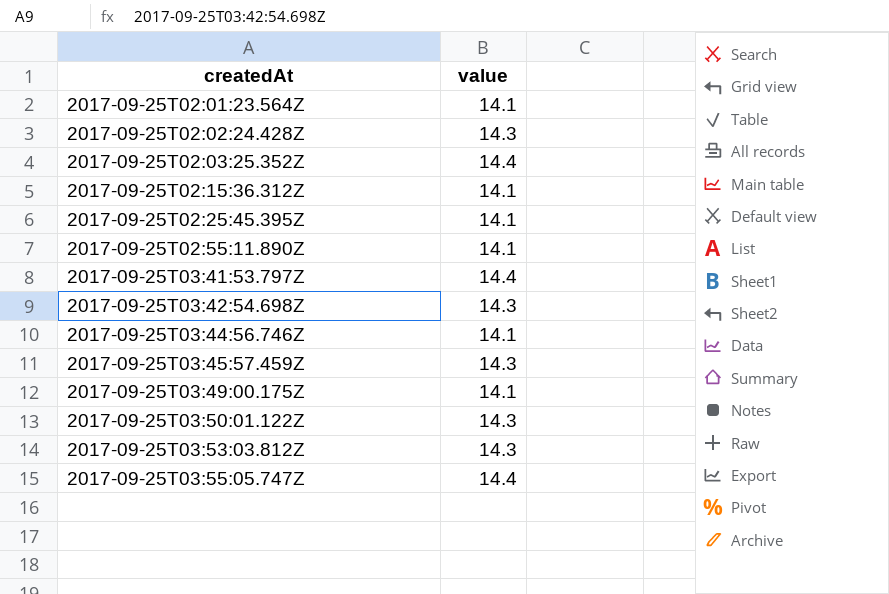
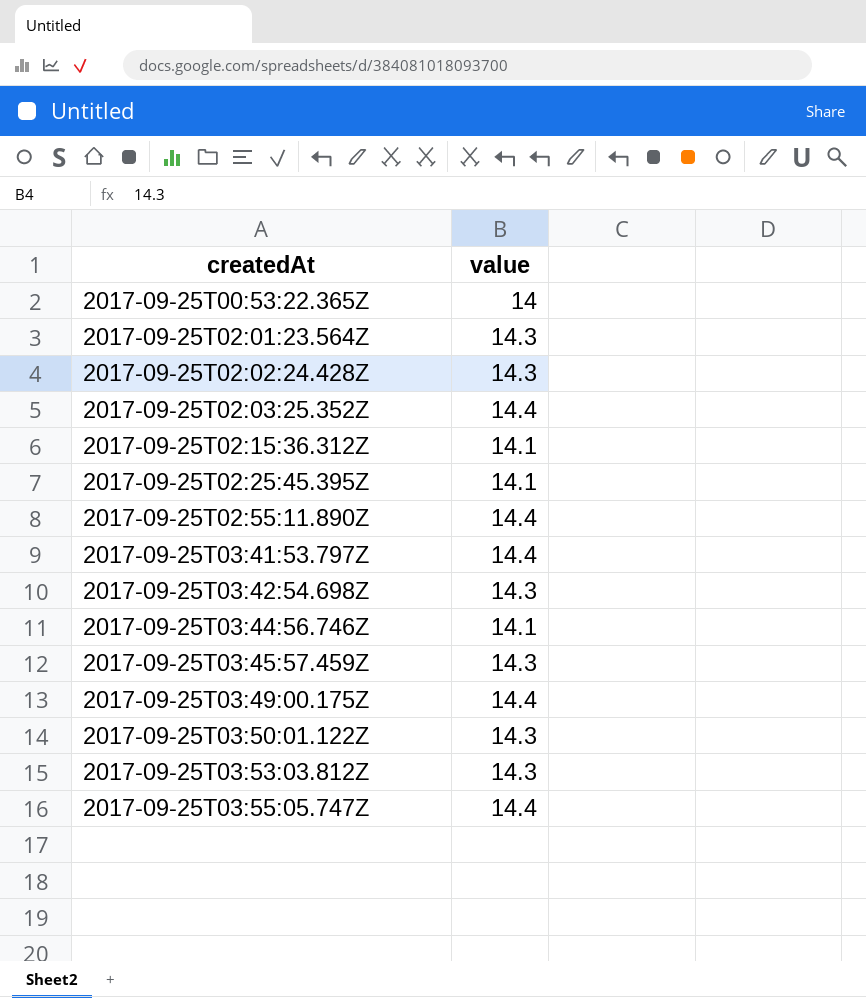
row 2017-09-25T00:53:22.365Z: none -> 14
2017-09-25T02:01:23.564Z | value: 14.1 -> 14.3
2017-09-25T02:55:11.890Z | value: 14.1 -> 14.4
2017-09-25T03:49:00.175Z | value: 14.1 -> 14.4

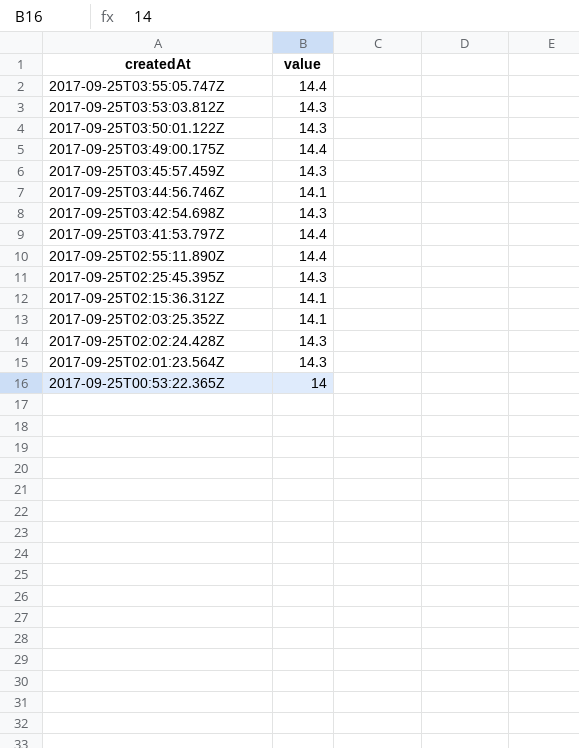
row order: createdAt ascending -> createdAt descending
2017-09-25T02:25:45.395Z | value: 14.1 -> 14.3
2017-09-25T02:03:25.352Z | value: 14.4 -> 14.1

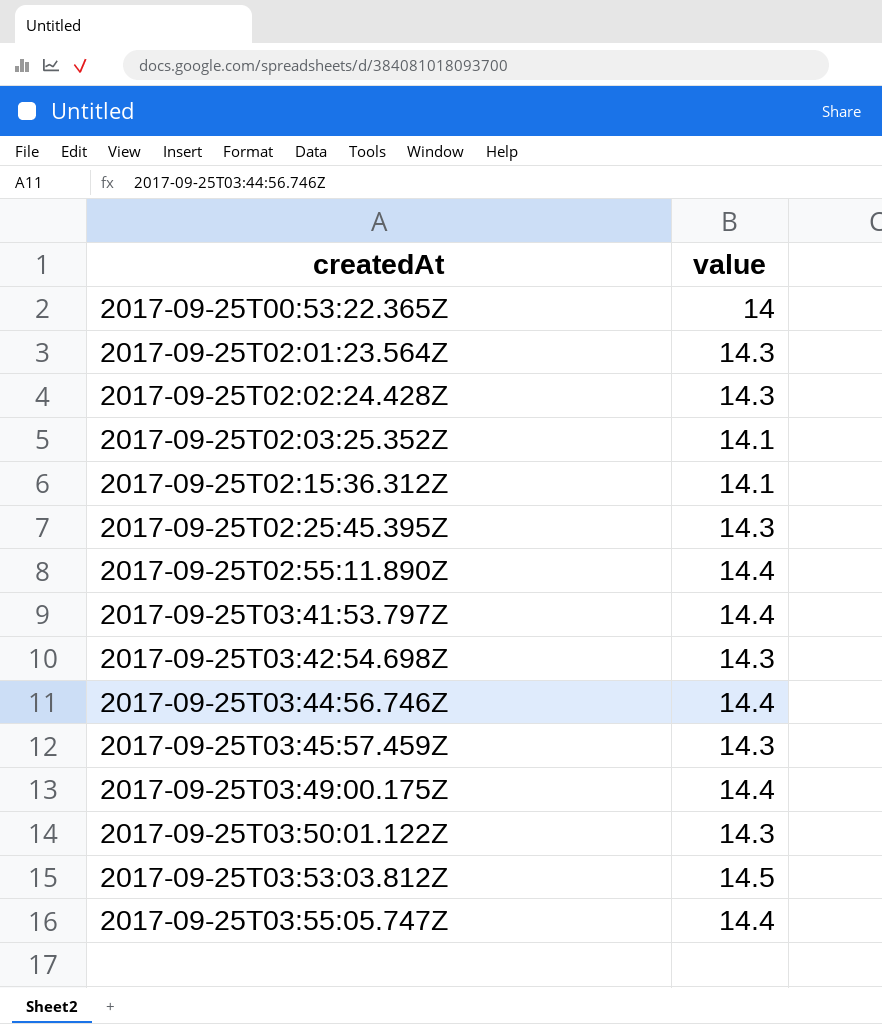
row order: createdAt descending -> createdAt ascending
2017-09-25T03:44:56.746Z | value: 14.1 -> 14.4
2017-09-25T03:53:03.812Z | value: 14.3 -> 14.5

